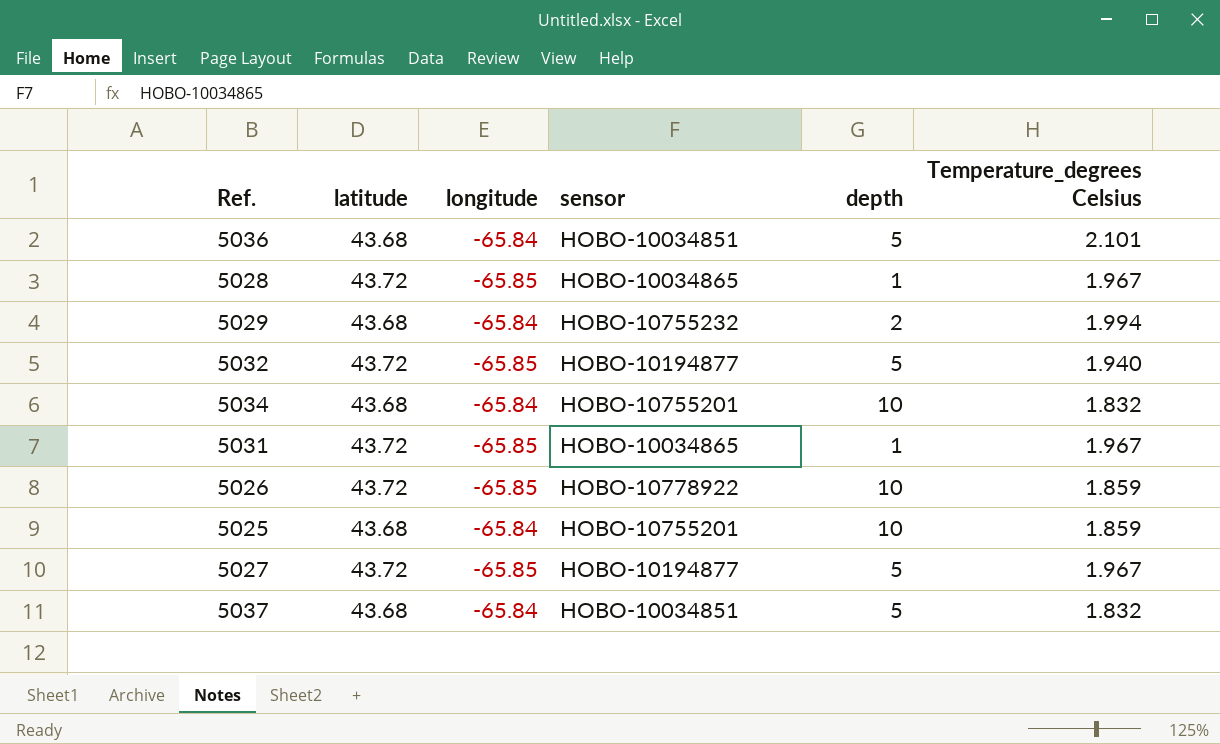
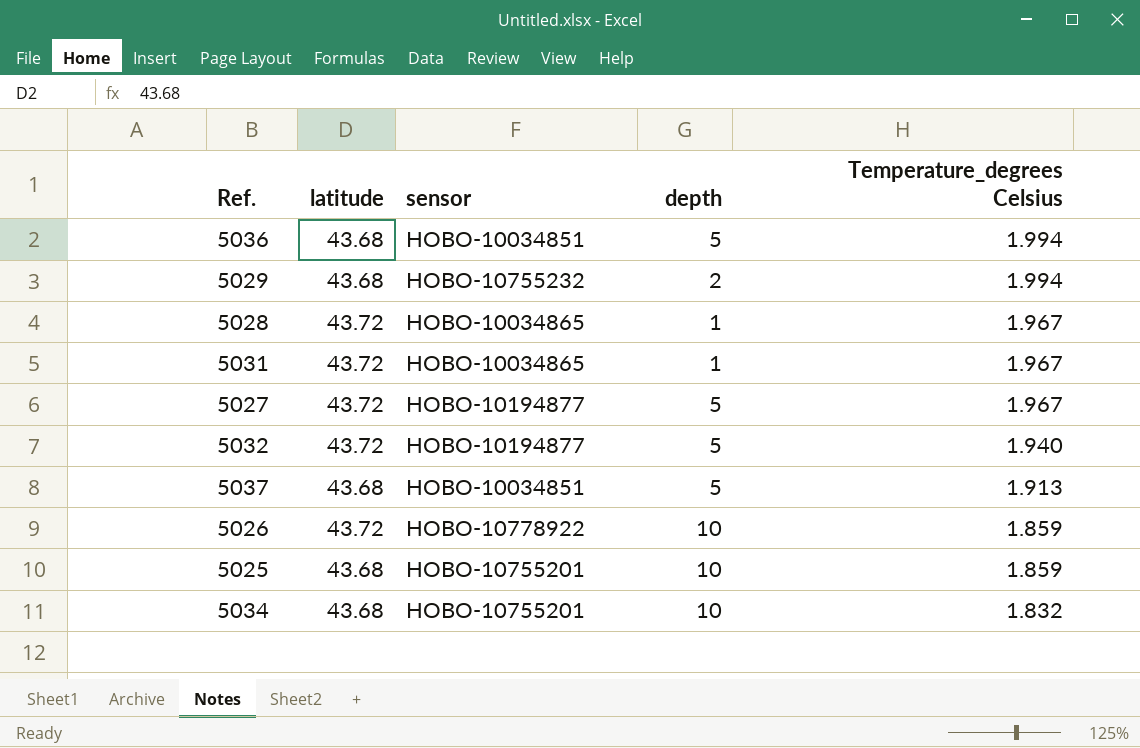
row order: none -> Temperature_degrees Celsius descending
column longitude | position: 3 -> none
5036 | Temperature_degrees Celsius: 2.101 -> 1.994
5037 | Temperature_degrees Celsius: 1.832 -> 1.913

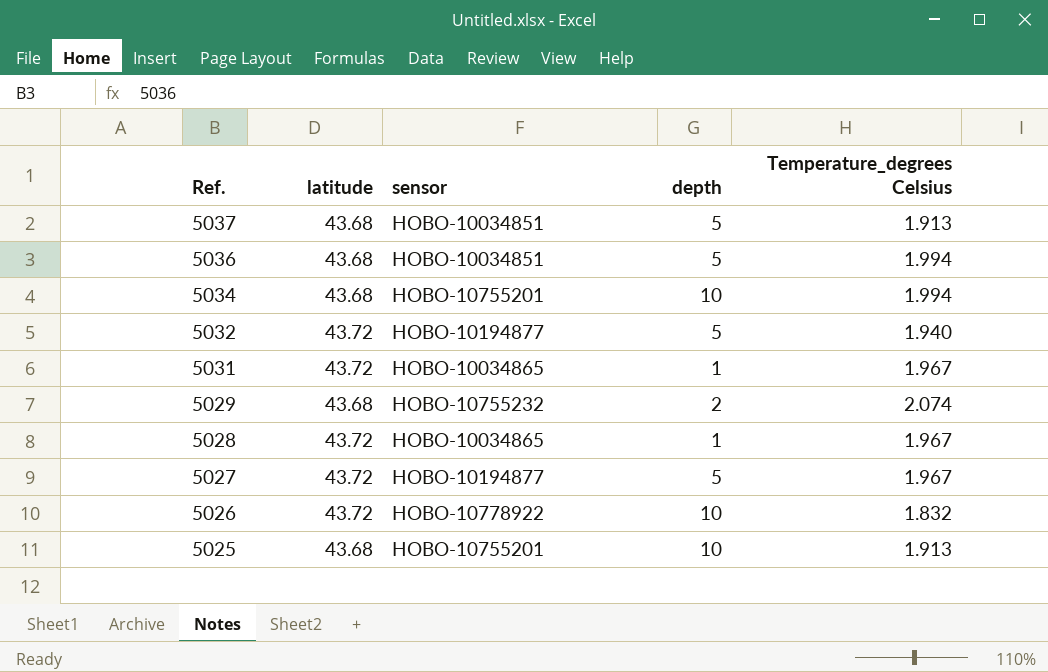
row order: Temperature_degrees Celsius descending -> Ref. descending
5034 | Temperature_degrees Celsius: 1.832 -> 1.994
5029 | Temperature_degrees Celsius: 1.994 -> 2.074
5026 | Temperature_degrees Celsius: 1.859 -> 1.832
5025 | Temperature_degrees Celsius: 1.859 -> 1.913

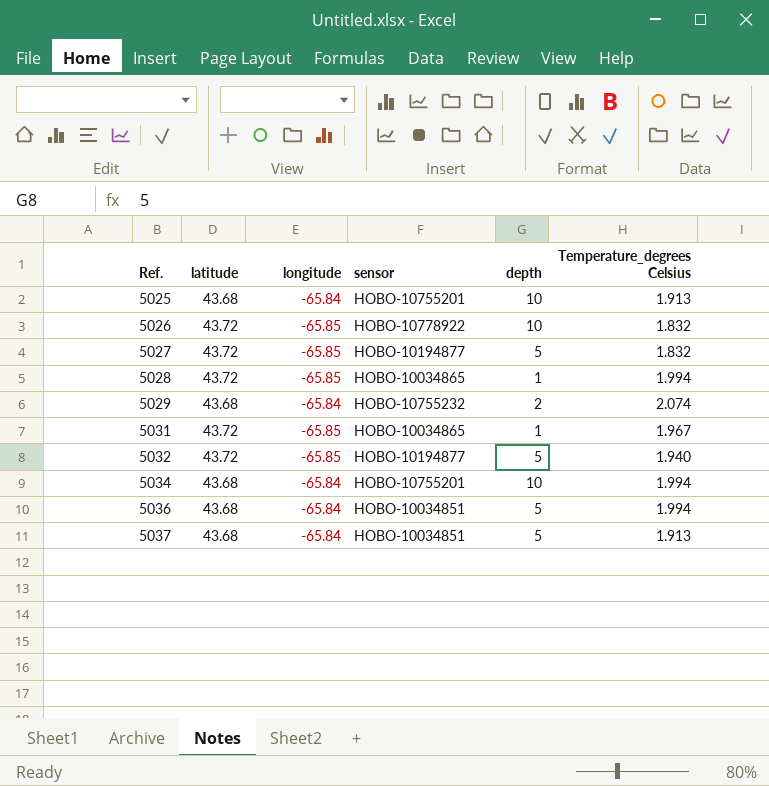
row order: Ref. descending -> Ref. ascending
column longitude | position: none -> 3
5027 | Temperature_degrees Celsius: 1.967 -> 1.832
5028 | Temperature_degrees Celsius: 1.967 -> 1.994

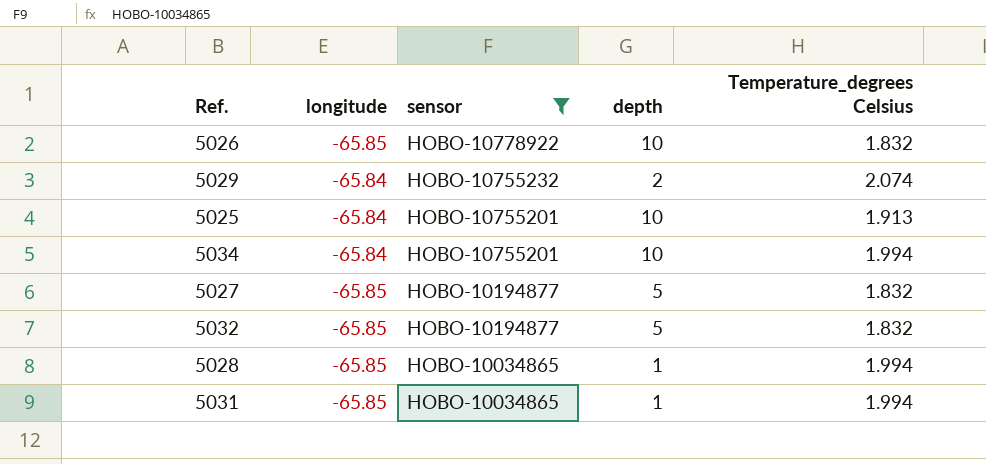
filter: none -> sensor != HOBO-10034851
row order: Ref. ascending -> sensor descending
column latitude | position: 2 -> none
5032 | Temperature_degrees Celsius: 1.940 -> 1.832
5031 | Temperature_degrees Celsius: 1.967 -> 1.994

